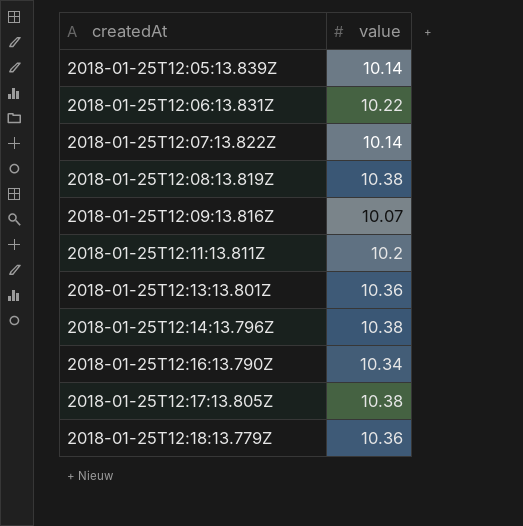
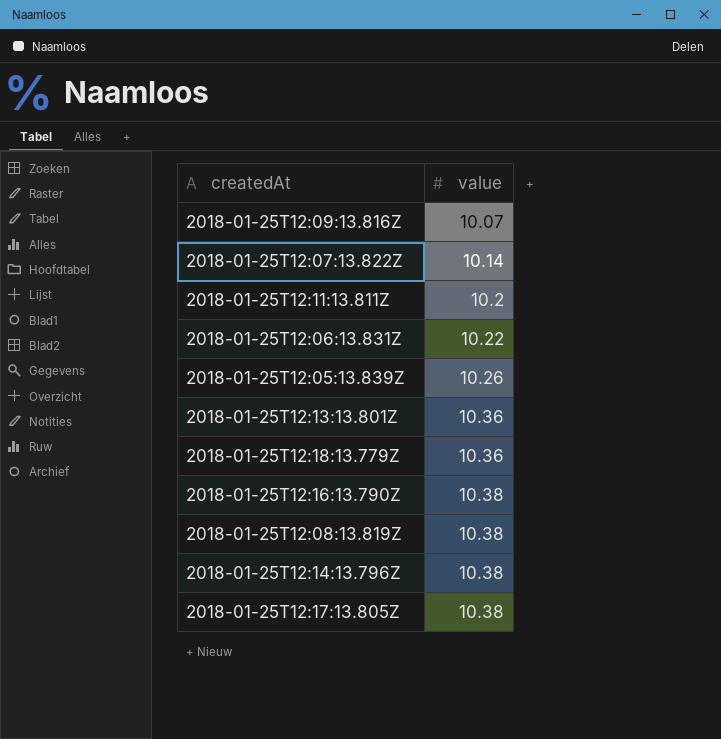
row order: createdAt ascending -> value ascending
2018-01-25T12:05:13.839Z | value: 10.14 -> 10.26
2018-01-25T12:16:13.790Z | value: 10.34 -> 10.38

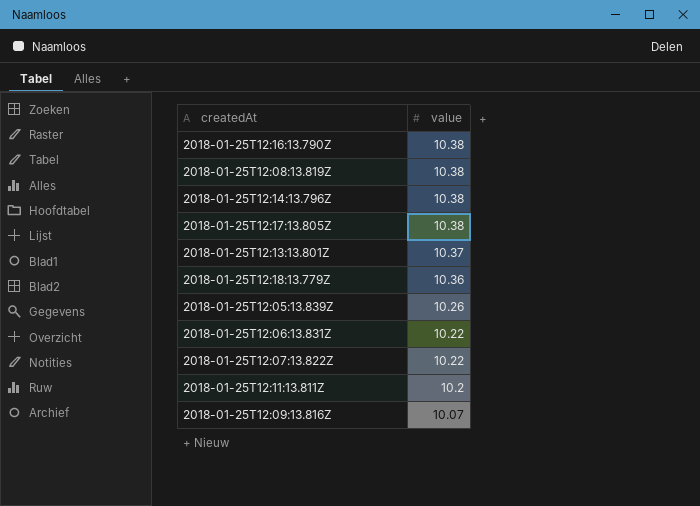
row order: value ascending -> value descending
2018-01-25T12:13:13.801Z | value: 10.36 -> 10.37
2018-01-25T12:07:13.822Z | value: 10.14 -> 10.22

